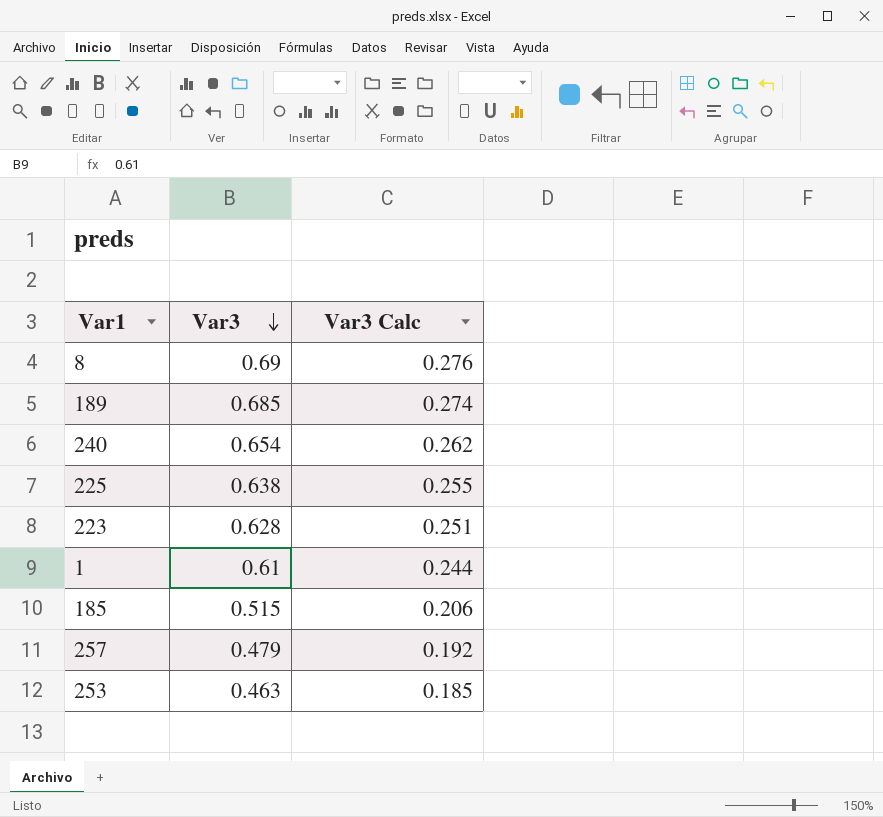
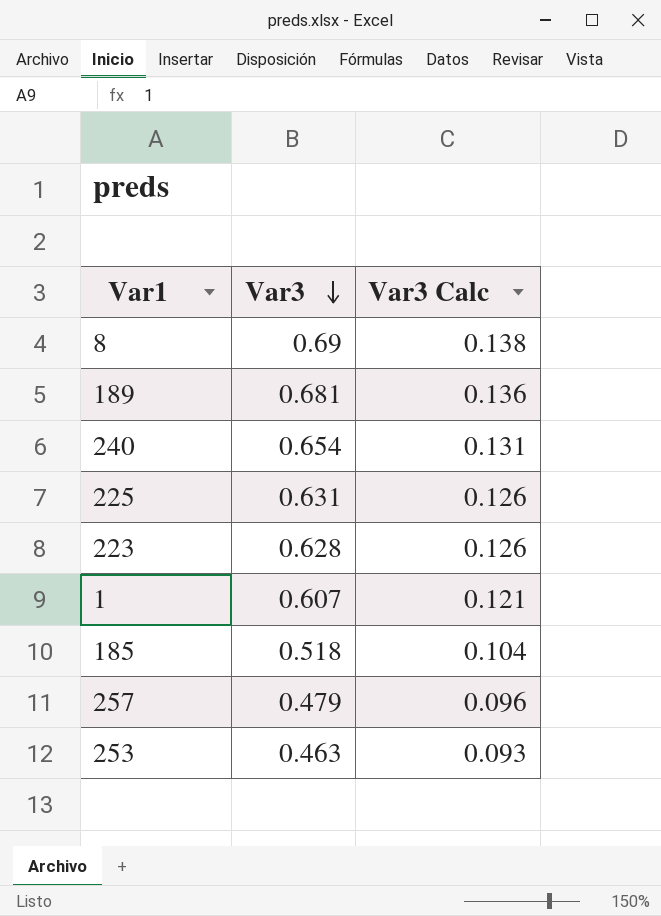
column Var3 Calc | formula: [Var3] * 0.4 -> [Var3] * 0.2
189 | Var3: 0.685 -> 0.681
225 | Var3: 0.638 -> 0.631
1 | Var3: 0.61 -> 0.607
185 | Var3: 0.515 -> 0.518

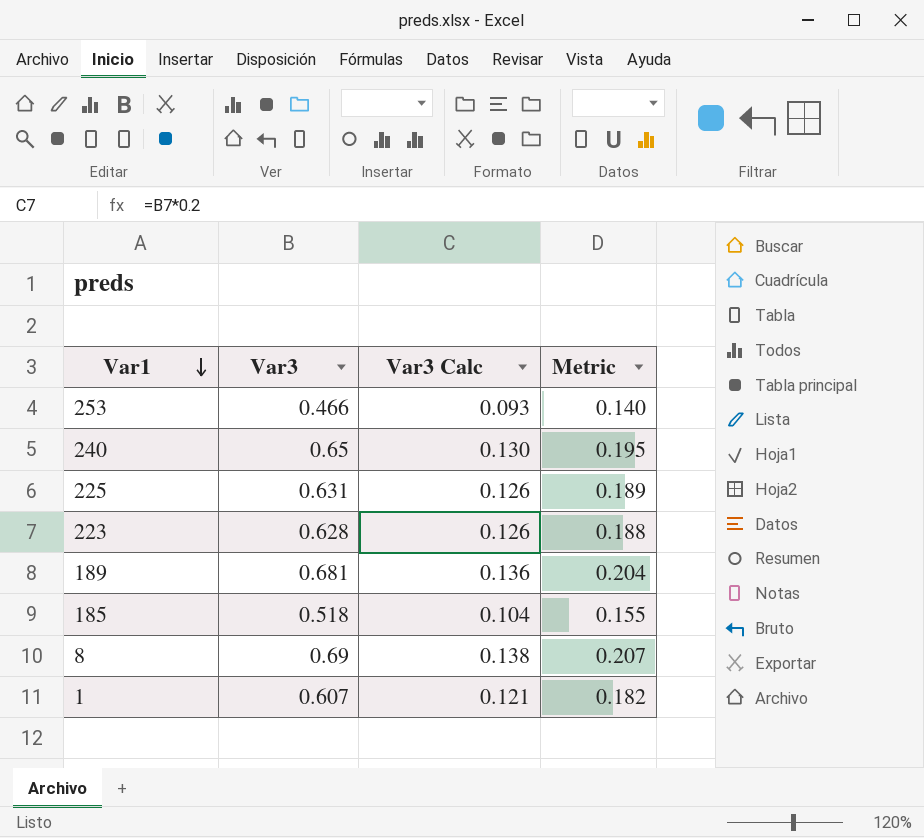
row order: Var3 descending -> Var1 descending
column Metric | formula: none -> [Var3] * 0.3
row 257: 0.479 | 0.096 -> none
253 | Var3: 0.463 -> 0.466
240 | Var3: 0.654 -> 0.65
240 | Var3 Calc: 0.131 -> 0.130

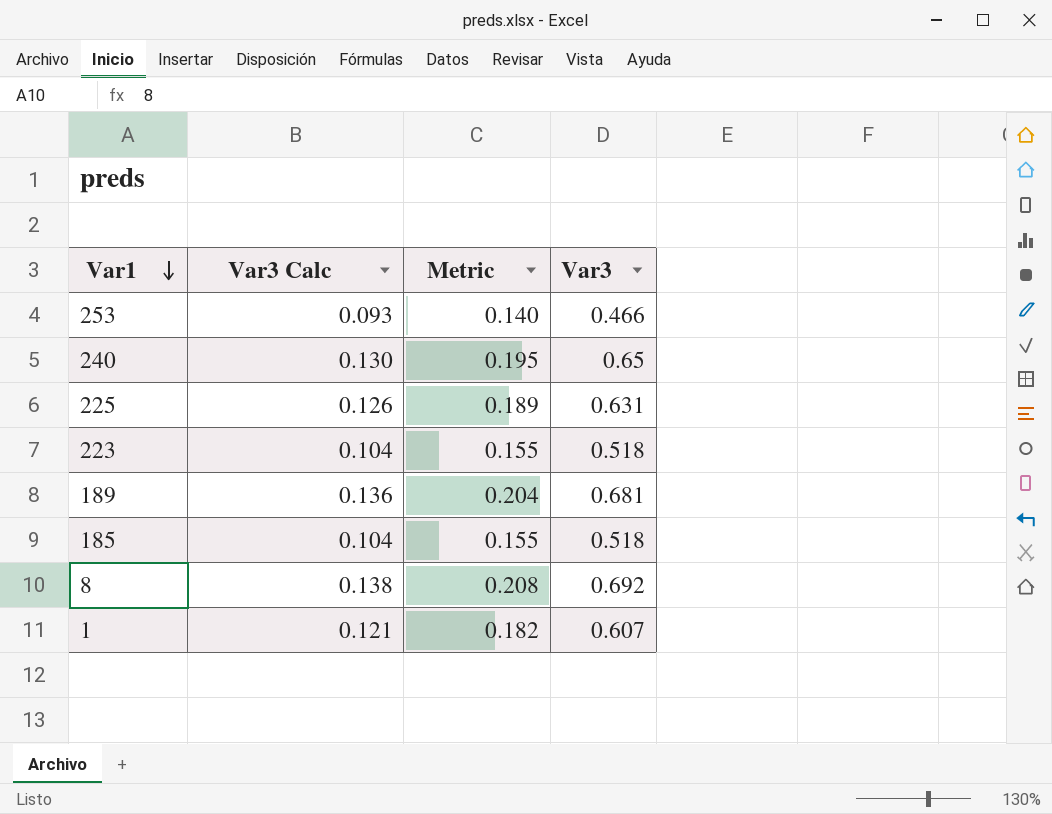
column Var3 | position: 2 -> 4
223 | Var3 Calc: 0.126 -> 0.104
223 | Metric: 0.188 -> 0.155
223 | Var3: 0.628 -> 0.518
8 | Metric: 0.207 -> 0.208
8 | Var3: 0.69 -> 0.692

